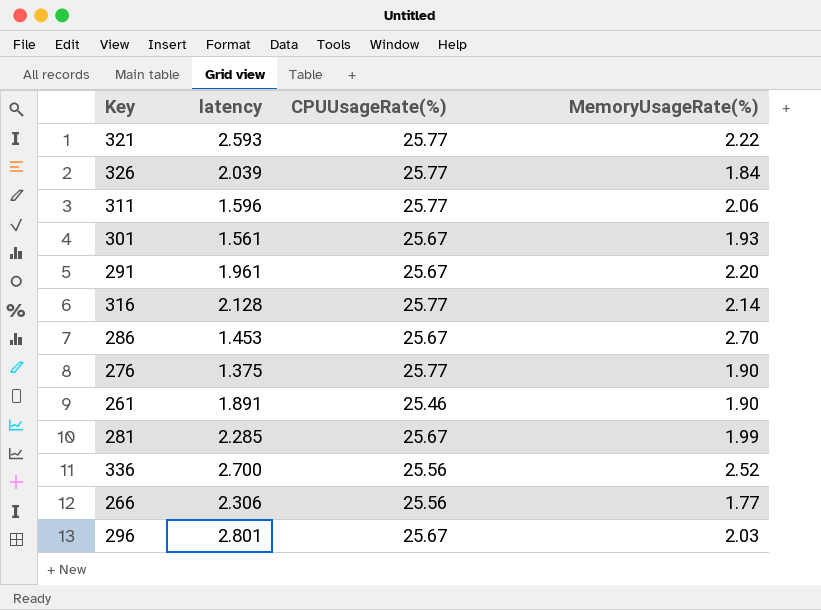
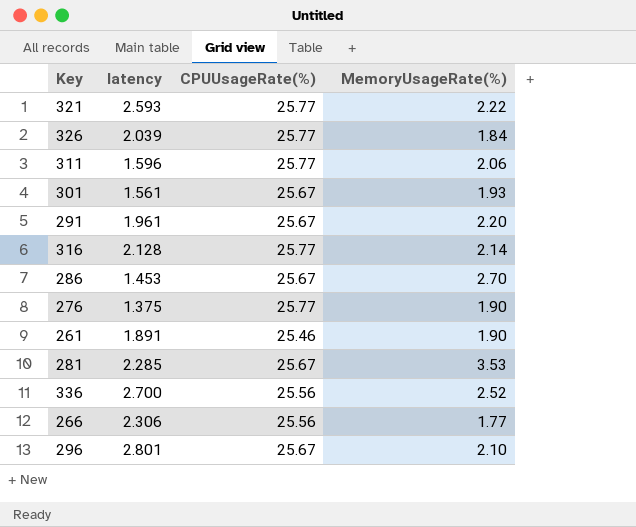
281 | MemoryUsageRate(%): 1.99 -> 3.53
296 | MemoryUsageRate(%): 2.03 -> 2.10

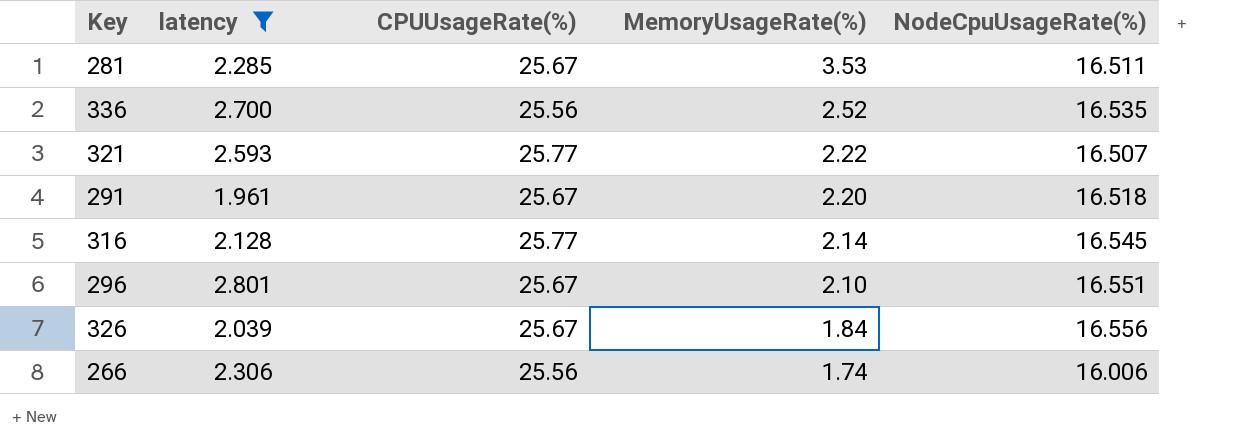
filter: none -> latency >= 1.961
row order: none -> MemoryUsageRate(%) descending
column NodeCpuUsageRate(%) | position: none -> 5
326 | CPUUsageRate(%): 25.77 -> 25.67
266 | MemoryUsageRate(%): 1.77 -> 1.74

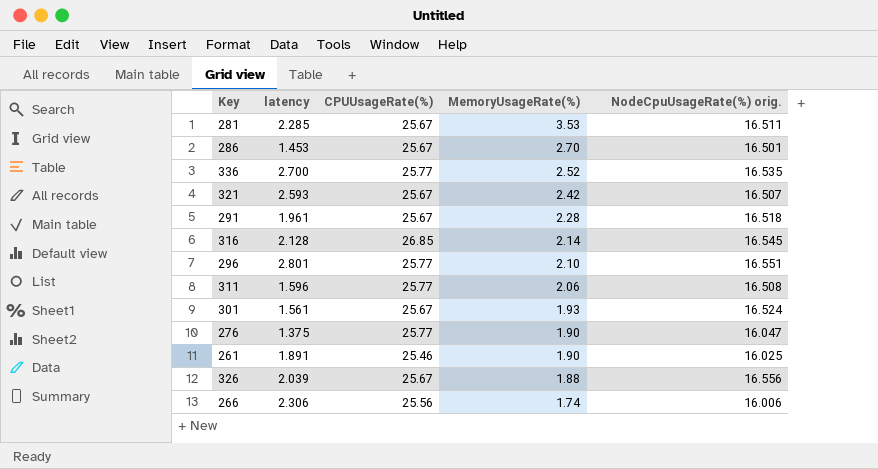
filter: latency >= 1.961 -> none
column name: NodeCpuUsageRate(%) -> NodeCpuUsageRate(%) orig.
336 | CPUUsageRate(%): 25.56 -> 25.77
321 | CPUUsageRate(%): 25.77 -> 25.67
321 | MemoryUsageRate(%): 2.22 -> 2.42
291 | MemoryUsageRate(%): 2.20 -> 2.28
316 | CPUUsageRate(%): 25.77 -> 26.85
296 | CPUUsageRate(%): 25.67 -> 25.77
326 | MemoryUsageRate(%): 1.84 -> 1.88

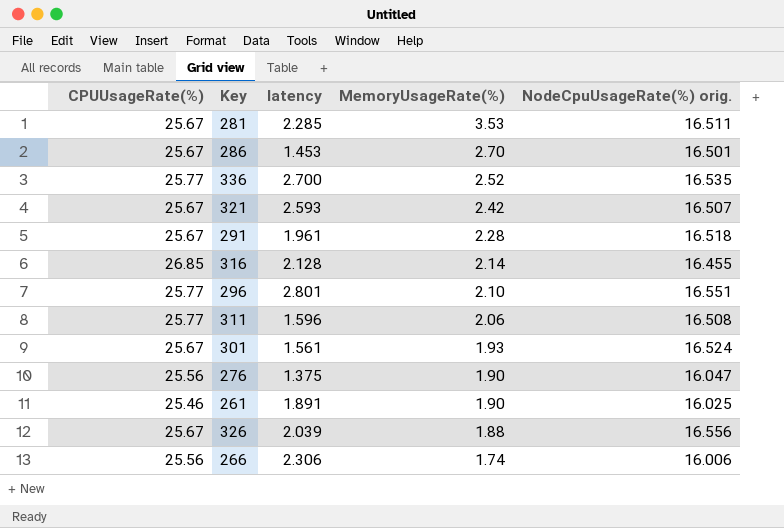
column CPUUsageRate(%) | position: 3 -> 1
316 | NodeCpuUsageRate(%) orig.: 16.545 -> 16.455
276 | CPUUsageRate(%): 25.77 -> 25.56

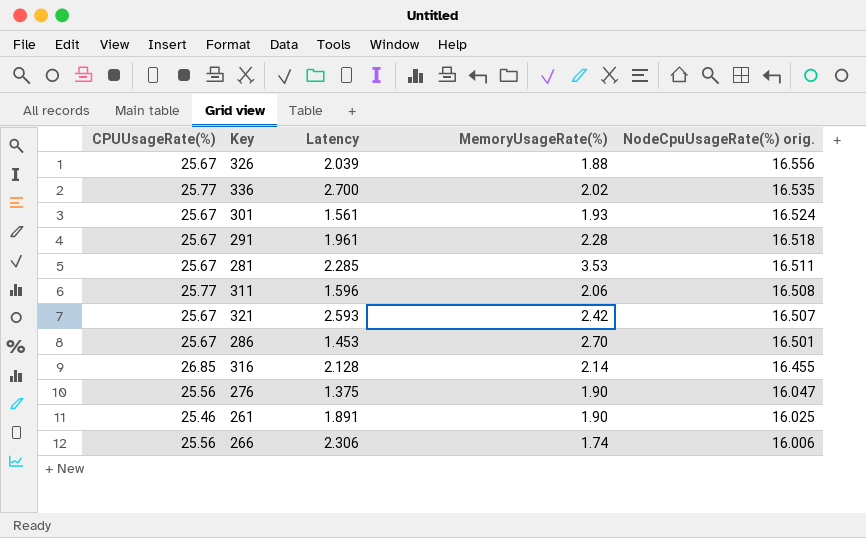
row order: MemoryUsageRate(%) descending -> NodeCpuUsageRate(%) orig. descending
column name: latency -> Latency
row 296: 25.77 | 2.801 | 2.10 | 16.551 -> none
336 | MemoryUsageRate(%): 2.52 -> 2.02

